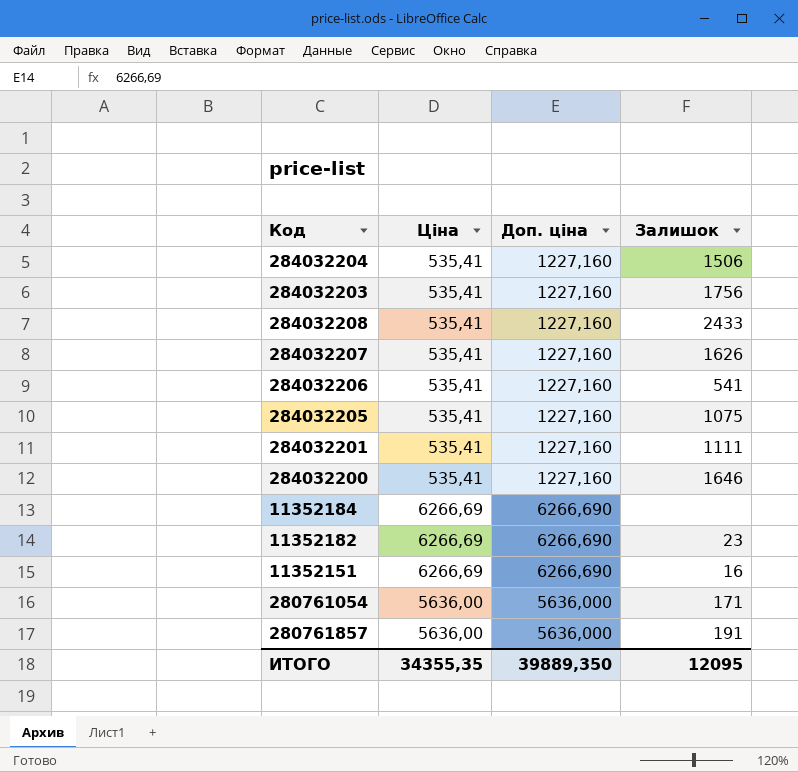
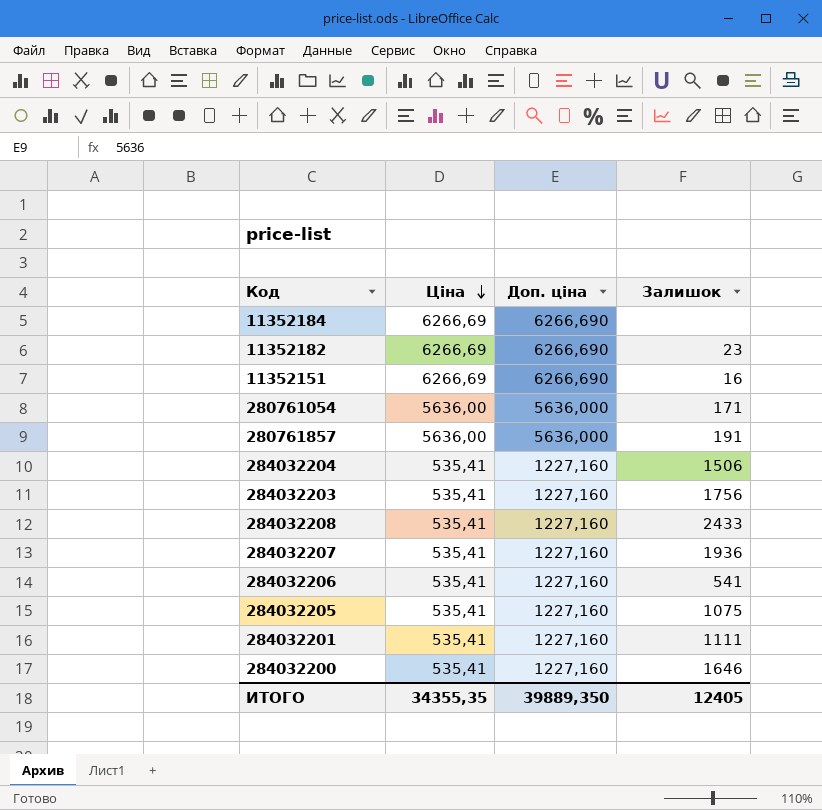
row order: none -> Ціна descending
284032207 | Залишок: 1626 -> 1936
ИТОГО | Залишок: 12095 -> 12405

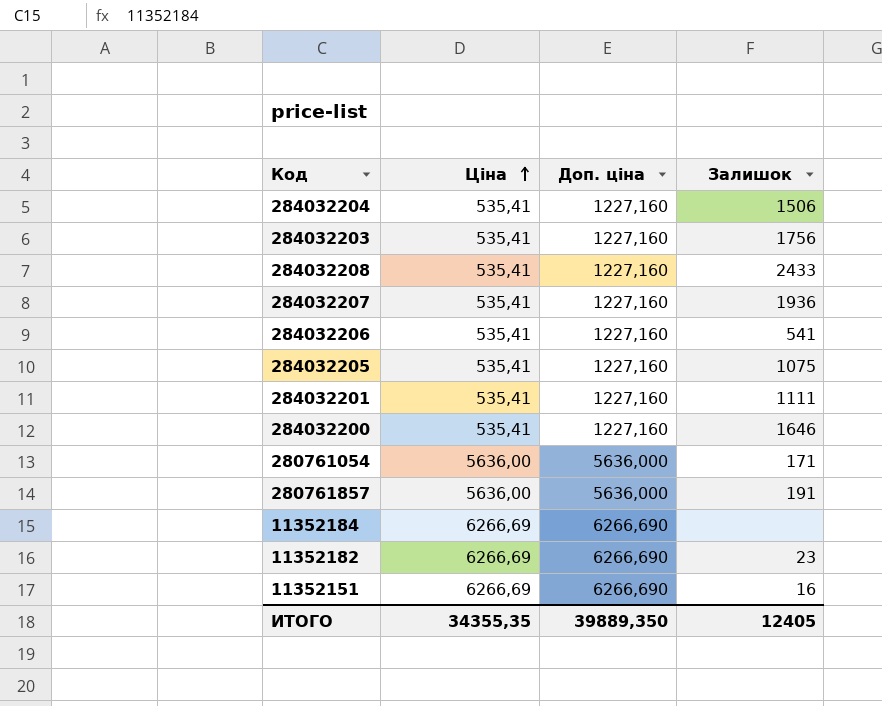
row order: Ціна descending -> Ціна ascending

